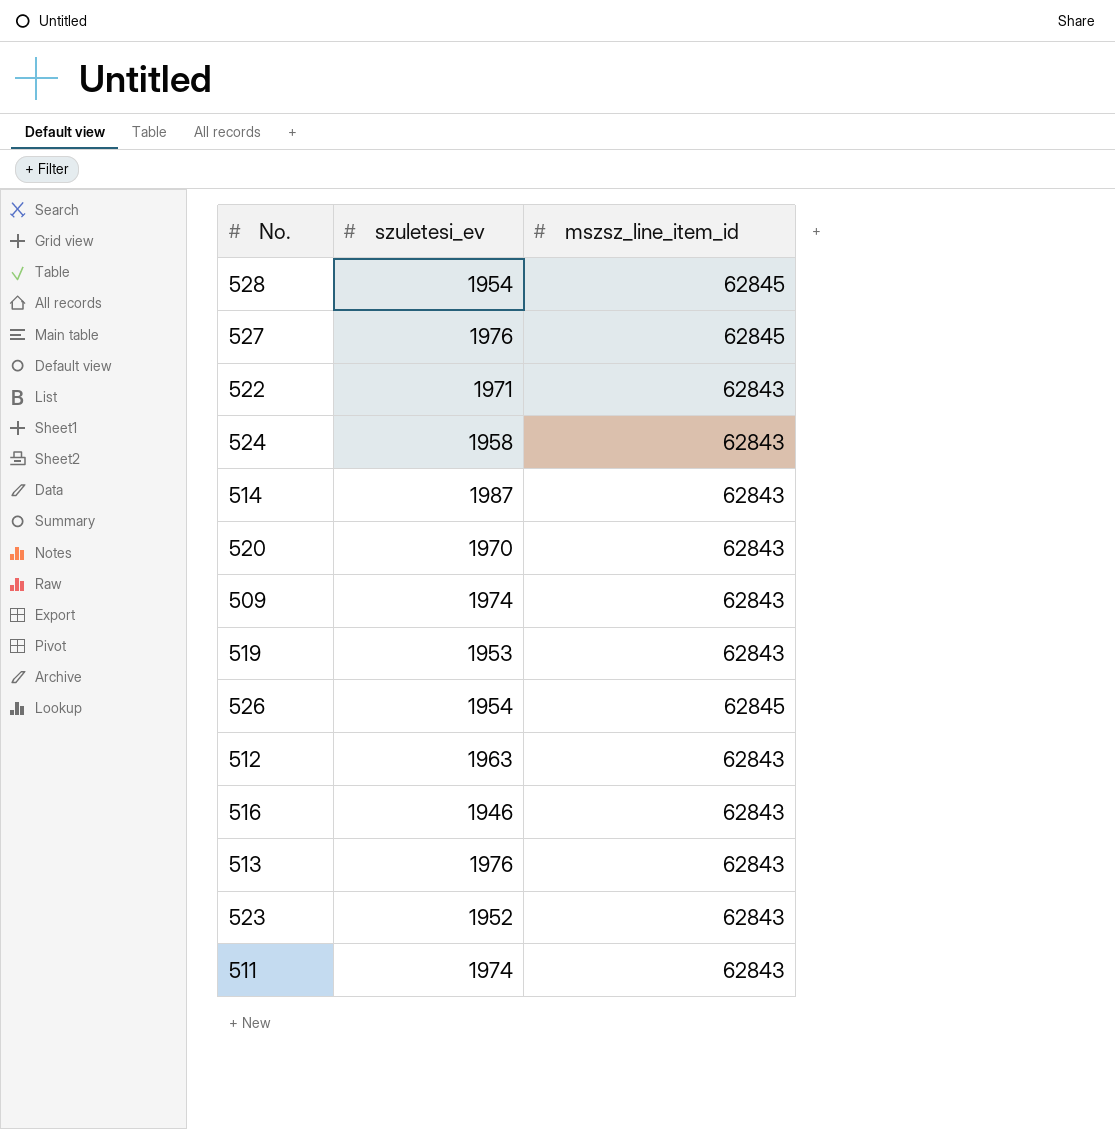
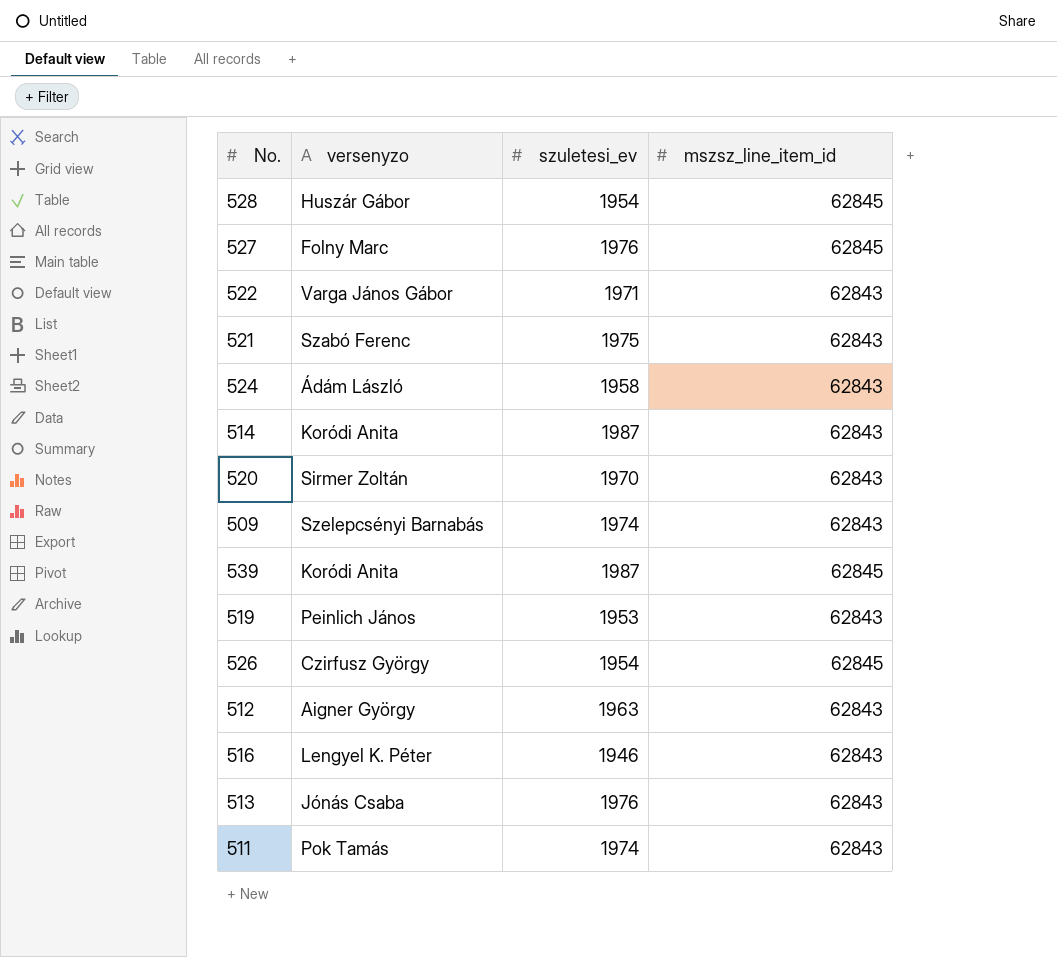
column versenyzo | position: none -> 2
row 523: 1952 | 62843 -> none
row 521: none -> Szabó Ferenc | 1975 | 62843
row 539: none -> Koródi Anita | 1987 | 62845

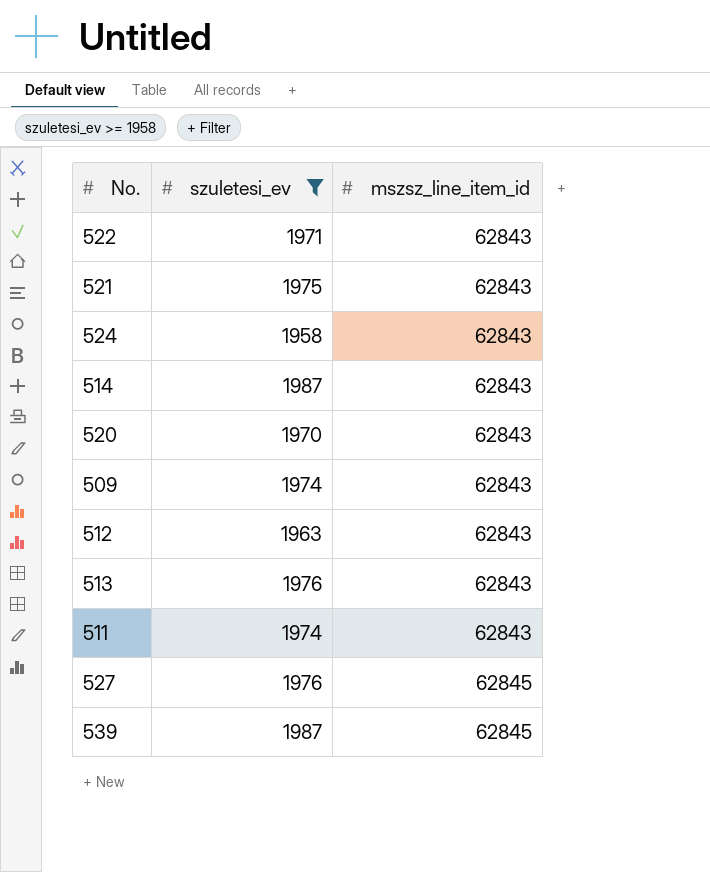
filter: none -> szuletesi_ev >= 1958
row order: none -> mszsz_line_item_id ascending
column versenyzo | position: 2 -> none

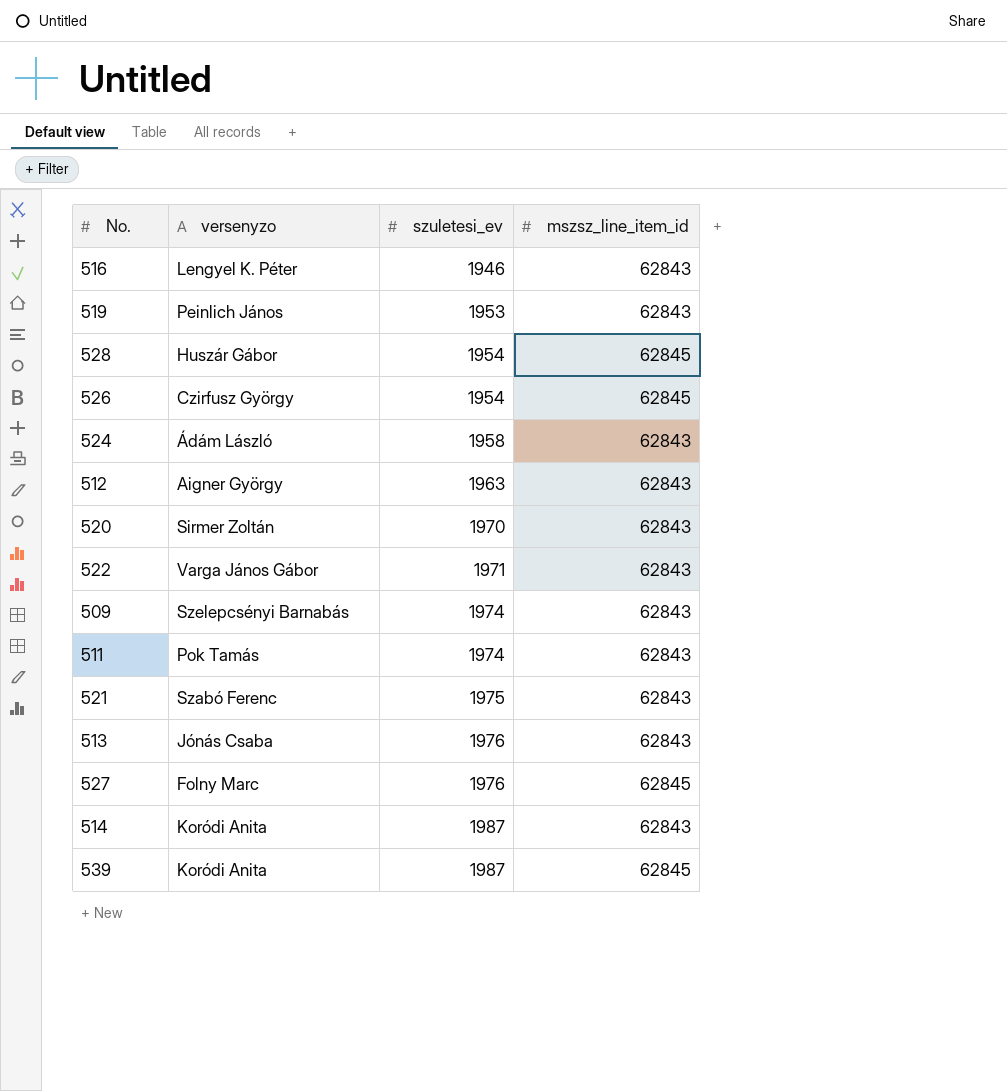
filter: szuletesi_ev >= 1958 -> none
row order: mszsz_line_item_id ascending -> szuletesi_ev ascending
column versenyzo | position: none -> 2

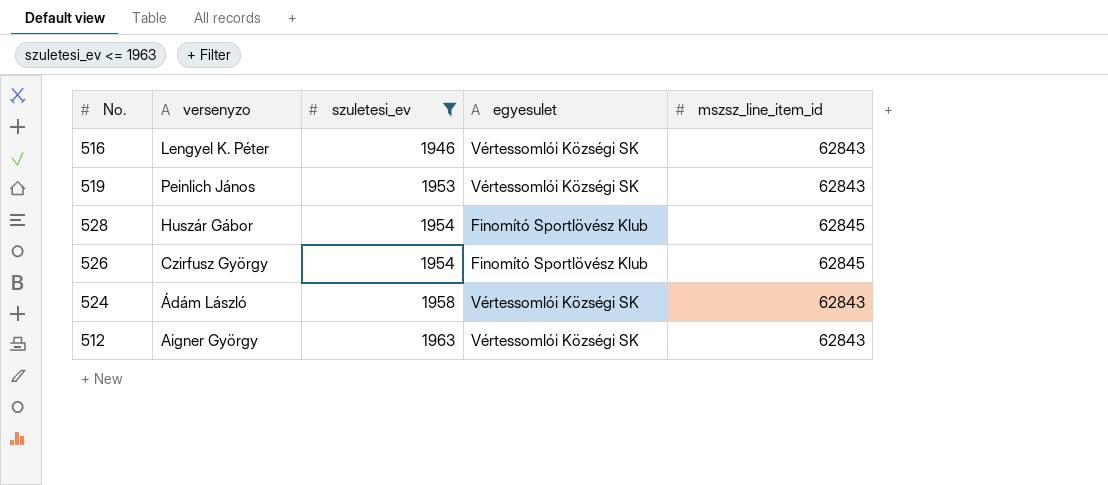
filter: none -> szuletesi_ev <= 1963
column egyesulet | position: none -> 4

